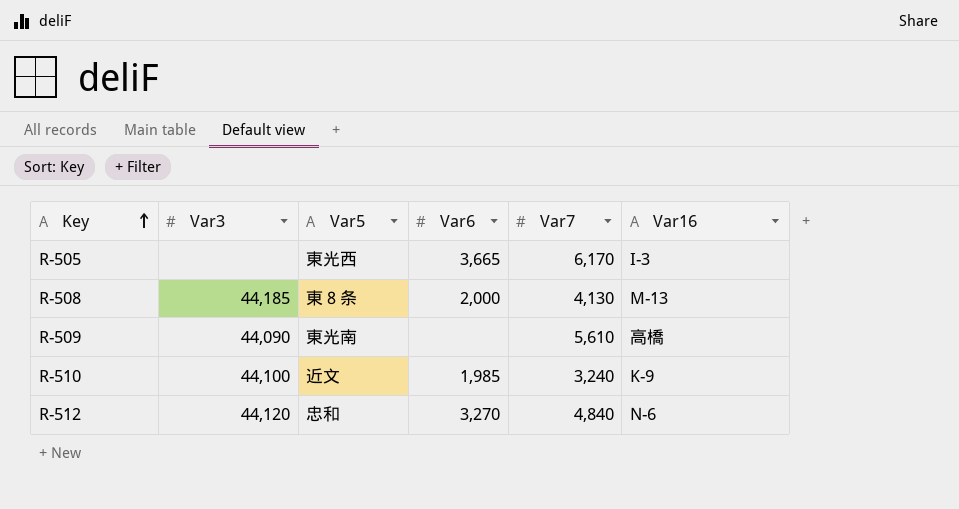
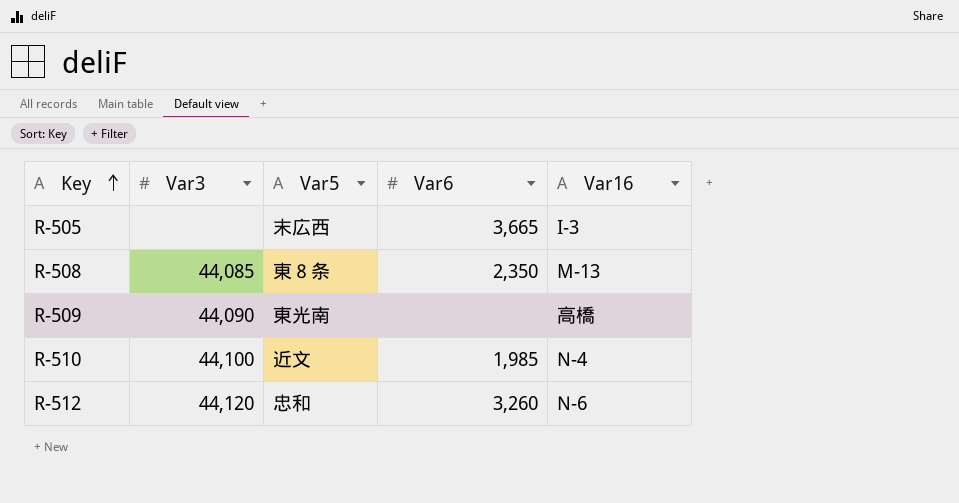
column Var7 | position: 5 -> none
R-505 | Var5: 東光西 -> 末広西
R-508 | Var3: 44,185 -> 44,085
R-508 | Var6: 2,000 -> 2,350
R-510 | Var16: K-9 -> N-4
R-512 | Var6: 3,270 -> 3,260

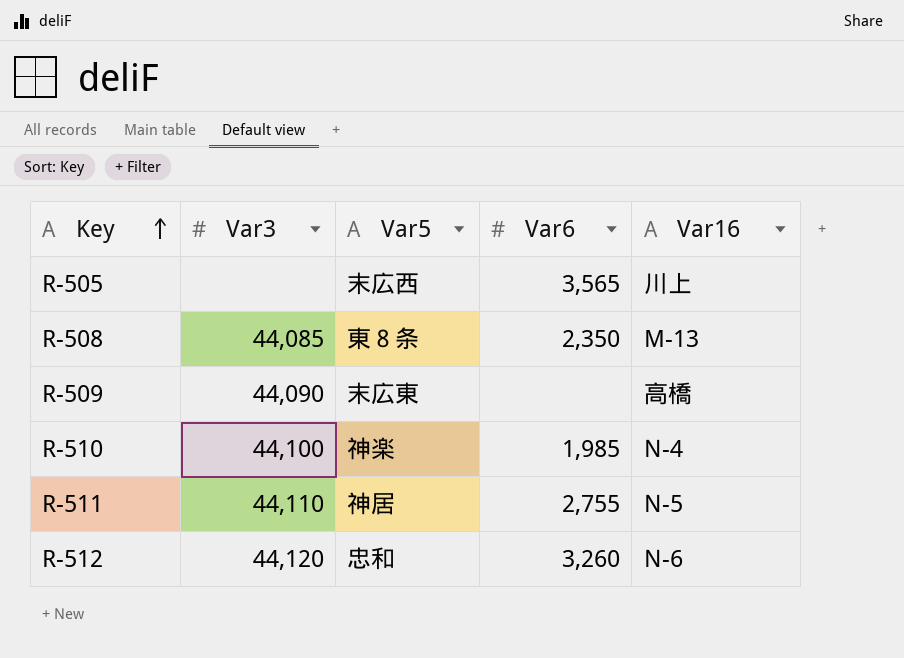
R-505 | Var6: 3,665 -> 3,565
R-505 | Var16: I-3 -> 川上
R-509 | Var5: 東光南 -> 末広東
R-510 | Var5: 近文 -> 神楽
row R-511: none -> 44,110 | 神居 | 2,755 | N-5

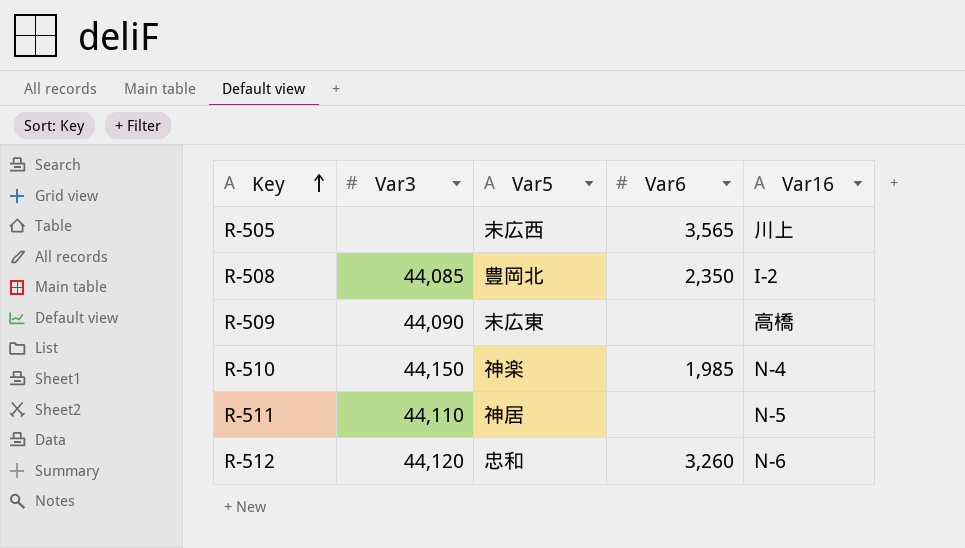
R-508 | Var5: 東８条 -> 豊岡北
R-508 | Var16: M-13 -> I-2
R-510 | Var3: 44,100 -> 44,150
R-511 | Var6: 2,755 -> none

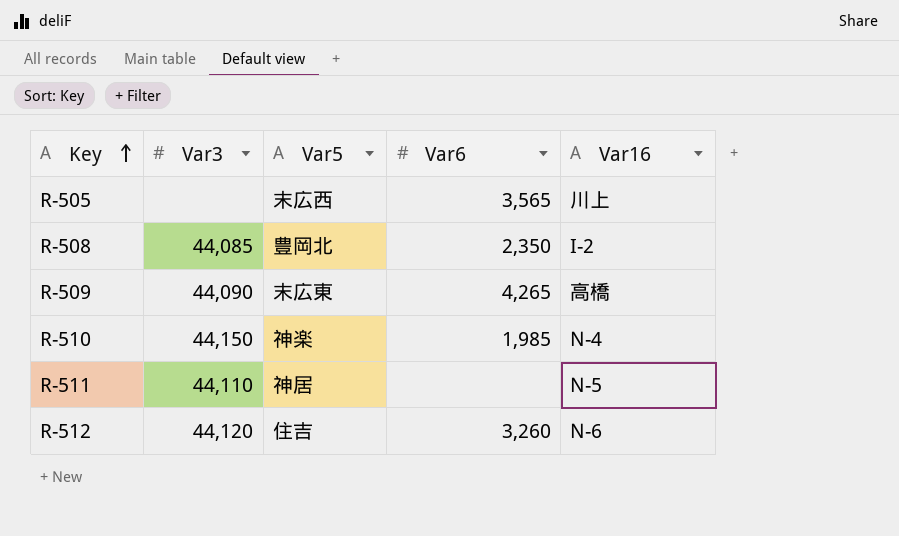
R-509 | Var6: none -> 4,265
R-512 | Var5: 忠和 -> 住吉

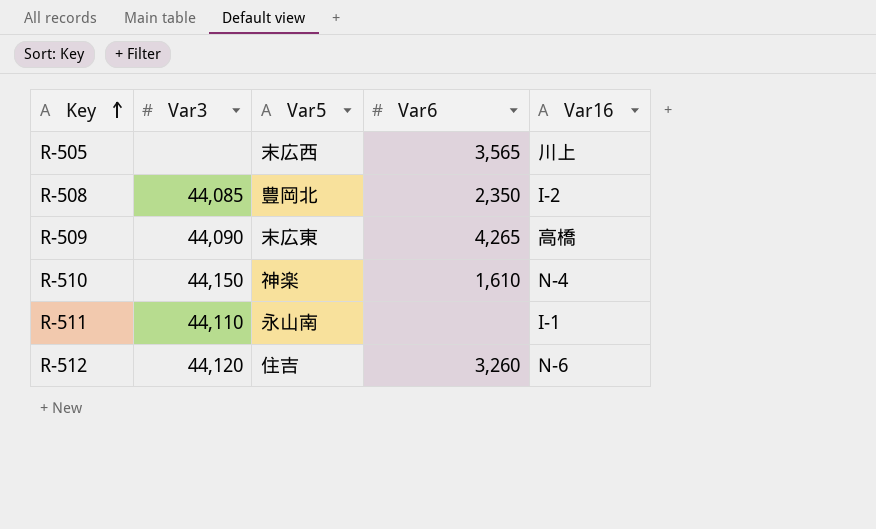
R-510 | Var6: 1,985 -> 1,610
R-511 | Var5: 神居 -> 永山南
R-511 | Var16: N-5 -> I-1

